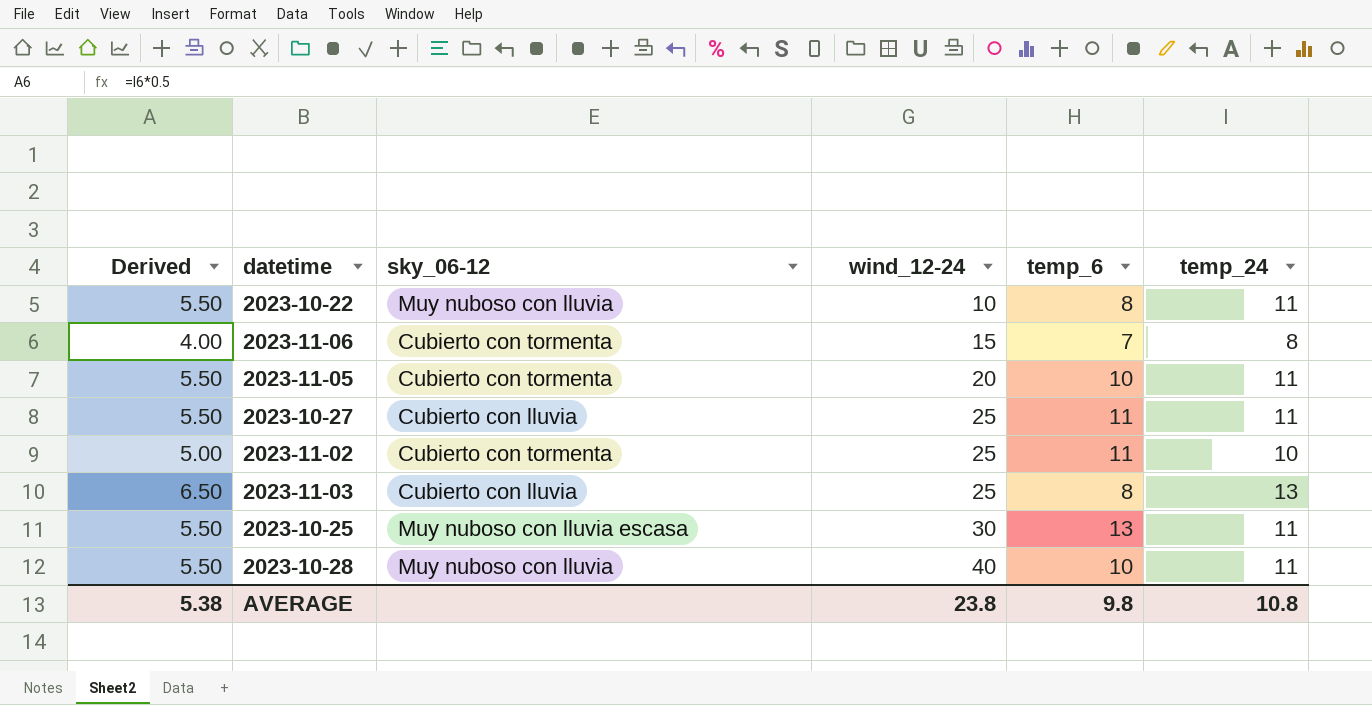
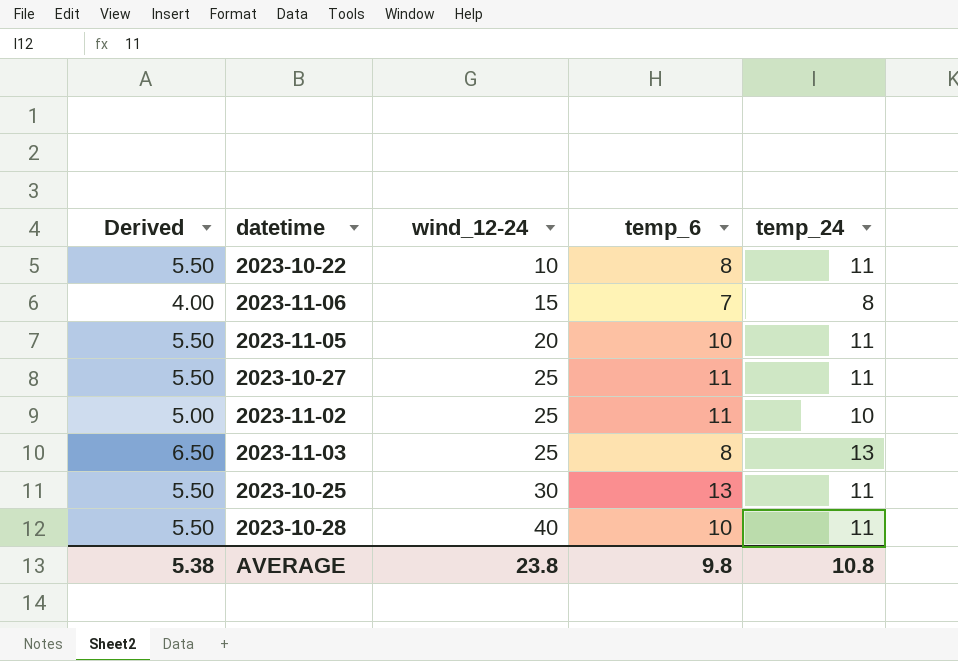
column sky_06-12 | position: 3 -> none

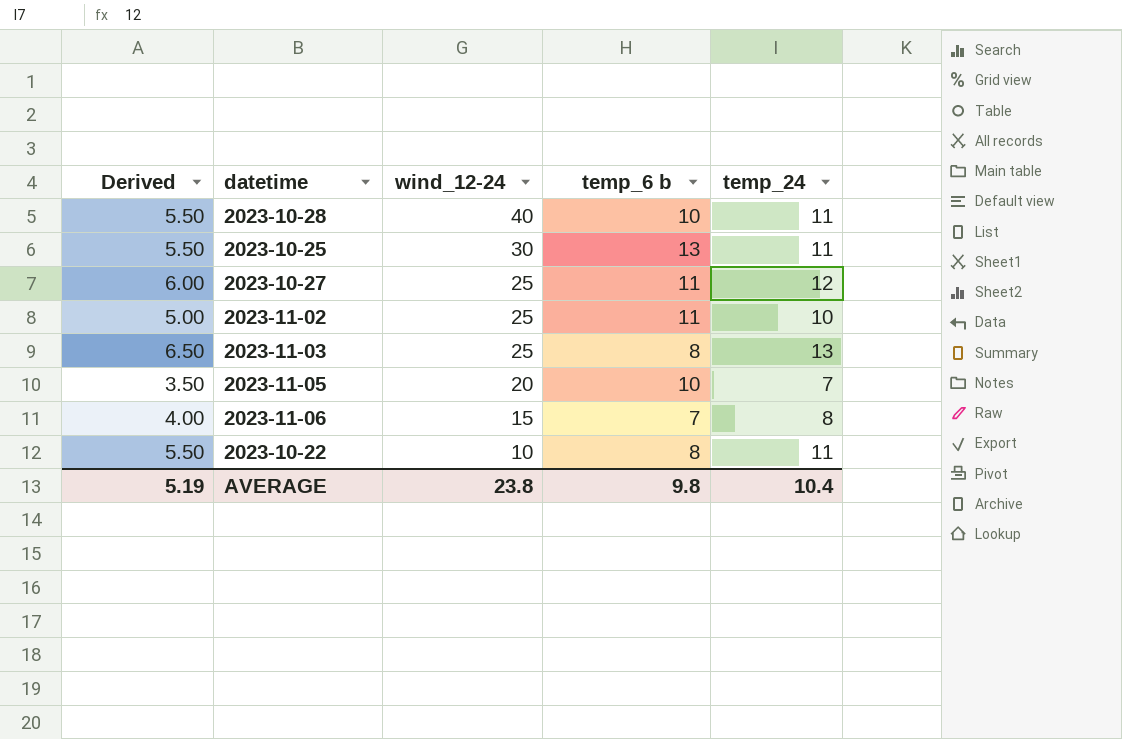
row order: wind_12-24 ascending -> wind_12-24 descending
column name: temp_6 -> temp_6 b
2023-10-27 | Derived: 5.50 -> 6.00
2023-10-27 | temp_24: 11 -> 12
2023-11-05 | Derived: 5.50 -> 3.50
2023-11-05 | temp_24: 11 -> 7
AVERAGE | Derived: 5.38 -> 5.19
AVERAGE | temp_24: 10.8 -> 10.4

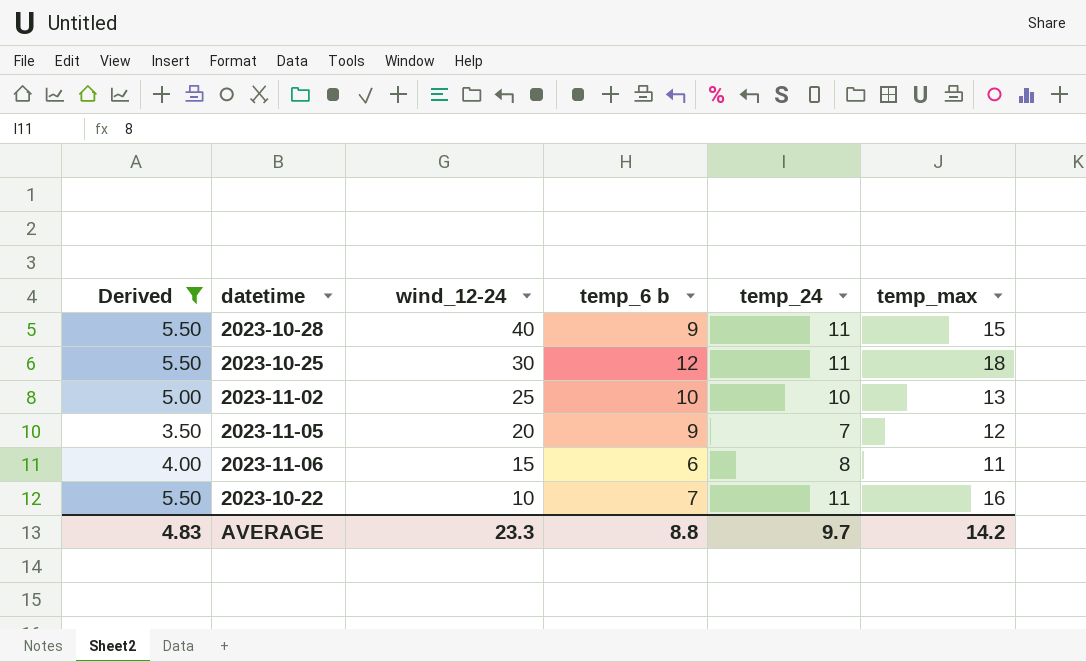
filter: none -> Derived <= 5.50
column temp_max | position: none -> 6
2023-10-28 | temp_6 b: 10 -> 9
2023-10-25 | temp_6 b: 13 -> 12
2023-11-02 | temp_6 b: 11 -> 10
2023-11-05 | temp_6 b: 10 -> 9
2023-11-06 | temp_6 b: 7 -> 6
2023-10-22 | temp_6 b: 8 -> 7
AVERAGE | Derived: 5.19 -> 4.83
AVERAGE | wind_12-24: 23.8 -> 23.3
AVERAGE | temp_6 b: 9.8 -> 8.8
AVERAGE | temp_24: 10.4 -> 9.7

